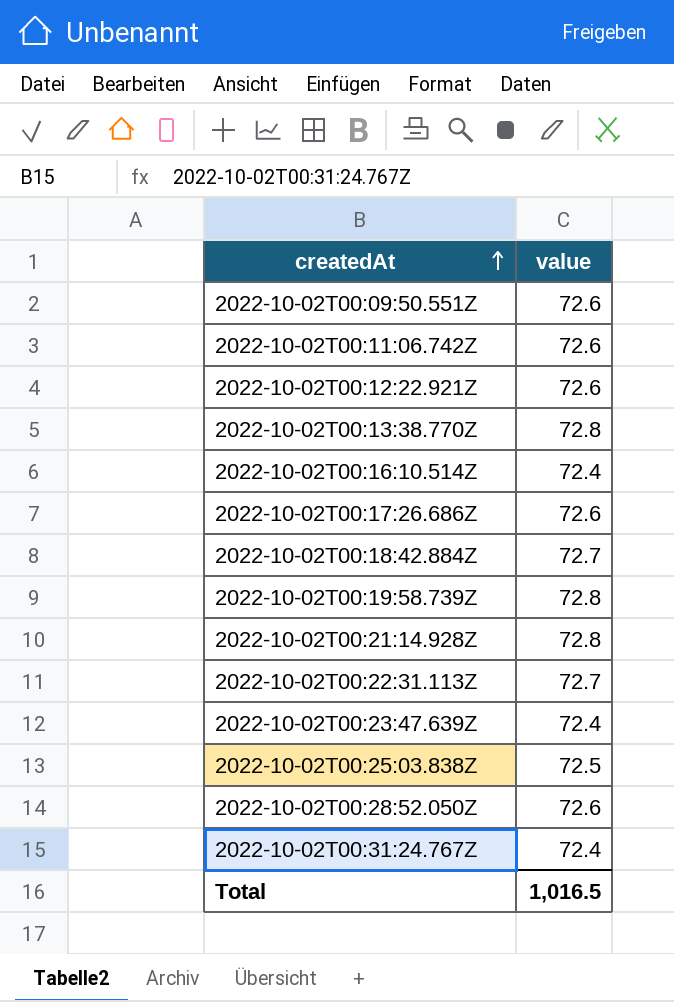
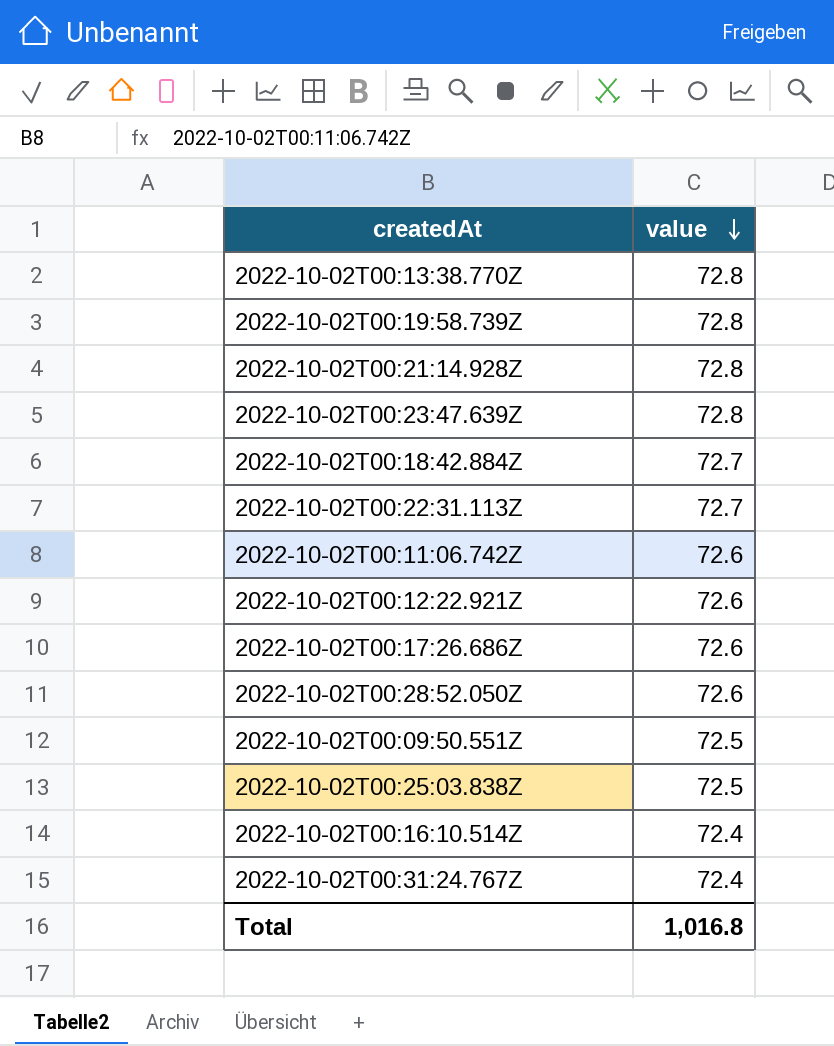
row order: createdAt ascending -> value descending
2022-10-02T00:23:47.639Z | value: 72.4 -> 72.8
2022-10-02T00:09:50.551Z | value: 72.6 -> 72.5
Total | value: 1,016.5 -> 1,016.8

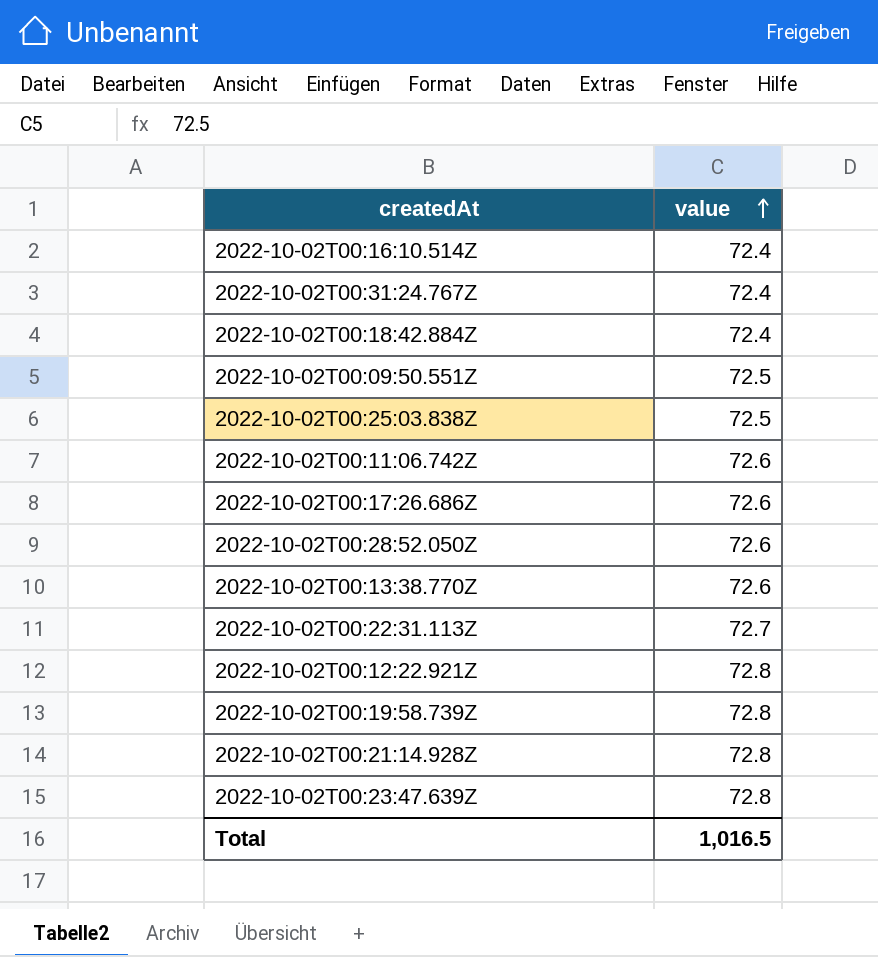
row order: value descending -> value ascending
2022-10-02T00:18:42.884Z | value: 72.7 -> 72.4
2022-10-02T00:13:38.770Z | value: 72.8 -> 72.6
2022-10-02T00:12:22.921Z | value: 72.6 -> 72.8
Total | value: 1,016.8 -> 1,016.5

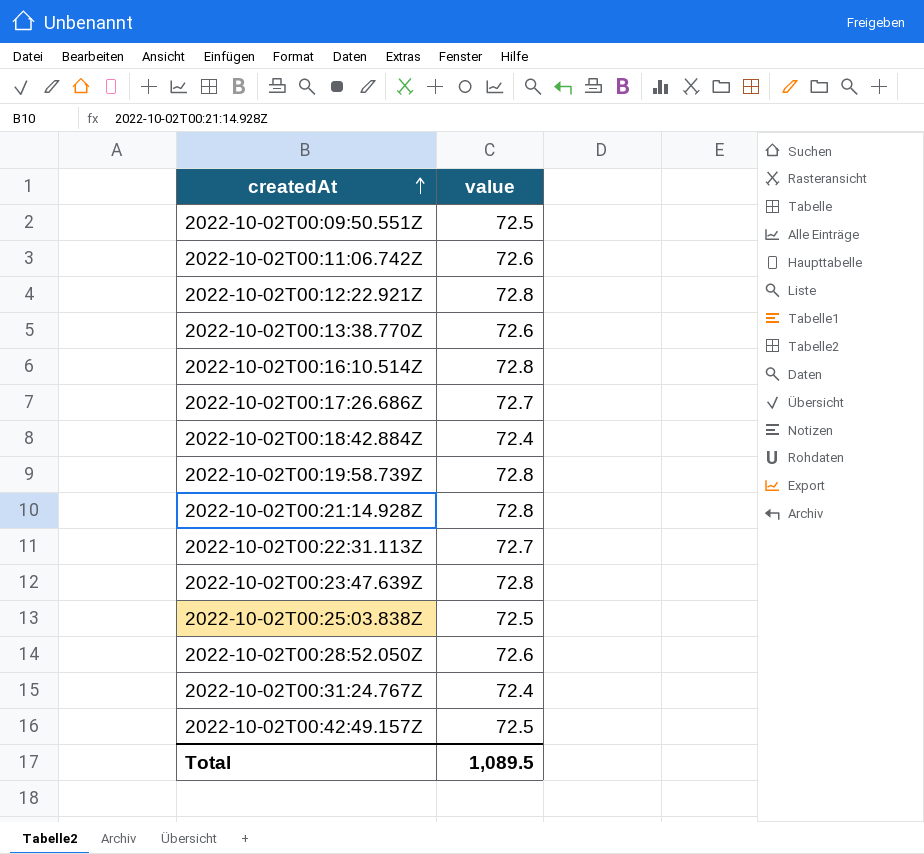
row order: value ascending -> createdAt ascending
2022-10-02T00:16:10.514Z | value: 72.4 -> 72.8
2022-10-02T00:17:26.686Z | value: 72.6 -> 72.7
row 2022-10-02T00:42:49.157Z: none -> 72.5
Total | value: 1,016.5 -> 1,089.5

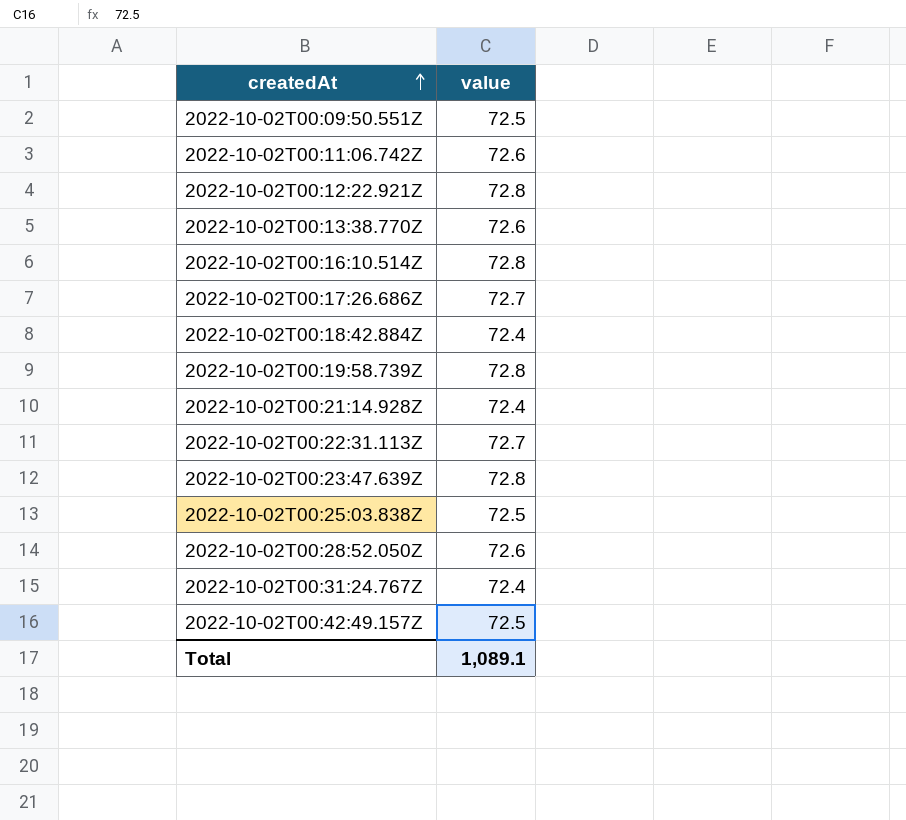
2022-10-02T00:21:14.928Z | value: 72.8 -> 72.4
Total | value: 1,089.5 -> 1,089.1

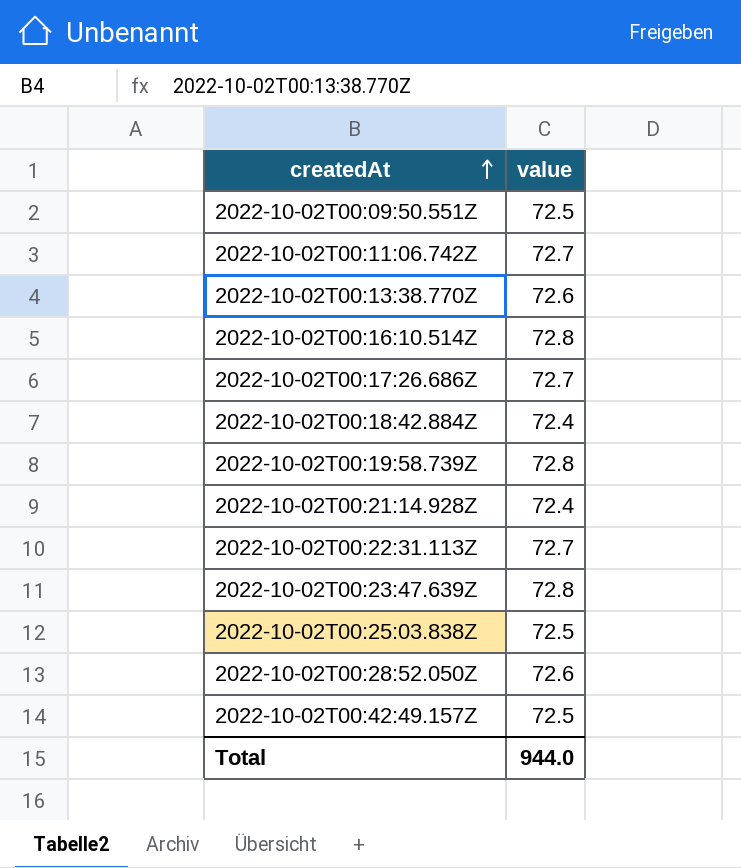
row 2022-10-02T00:12:22.921Z: 72.8 -> none
row 2022-10-02T00:31:24.767Z: 72.4 -> none
2022-10-02T00:11:06.742Z | value: 72.6 -> 72.7
Total | value: 1,089.1 -> 944.0

